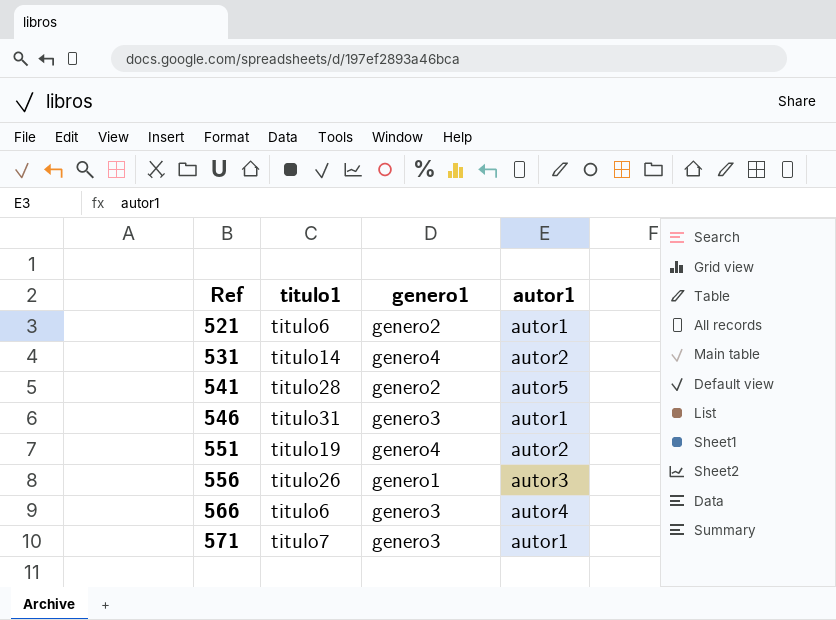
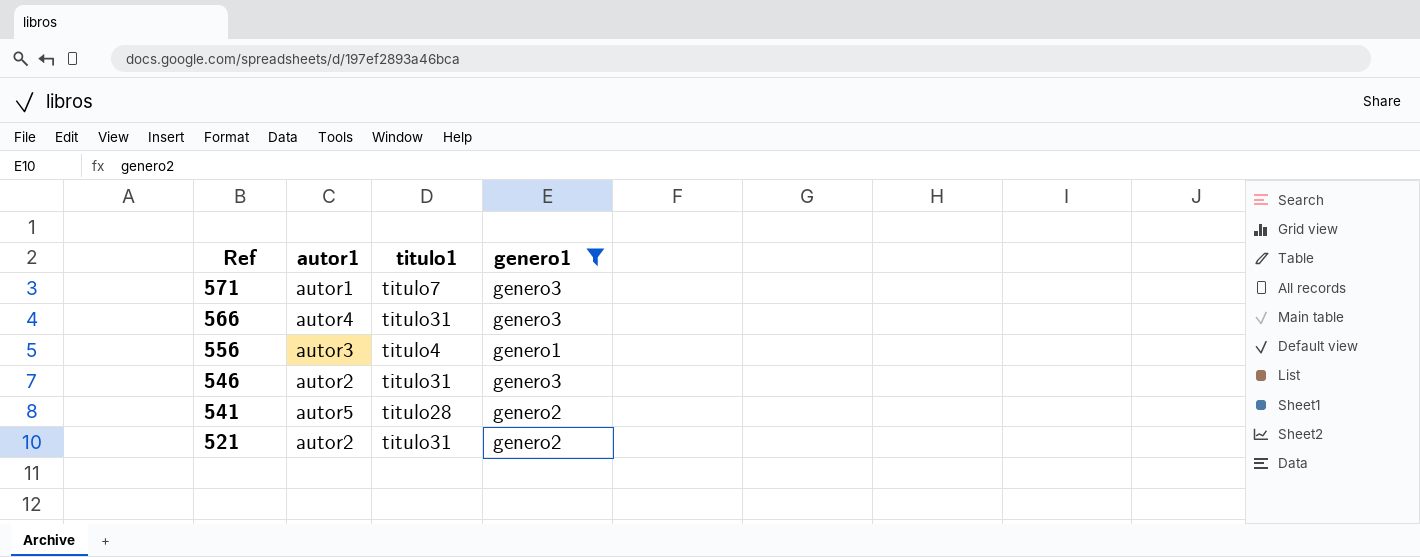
filter: none -> genero1 != genero4
row order: Ref ascending -> Ref descending
column autor1 | position: 4 -> 2
566 | titulo1: titulo6 -> titulo31
556 | titulo1: titulo26 -> titulo4
546 | autor1: autor1 -> autor2
521 | autor1: autor1 -> autor2
521 | titulo1: titulo6 -> titulo31

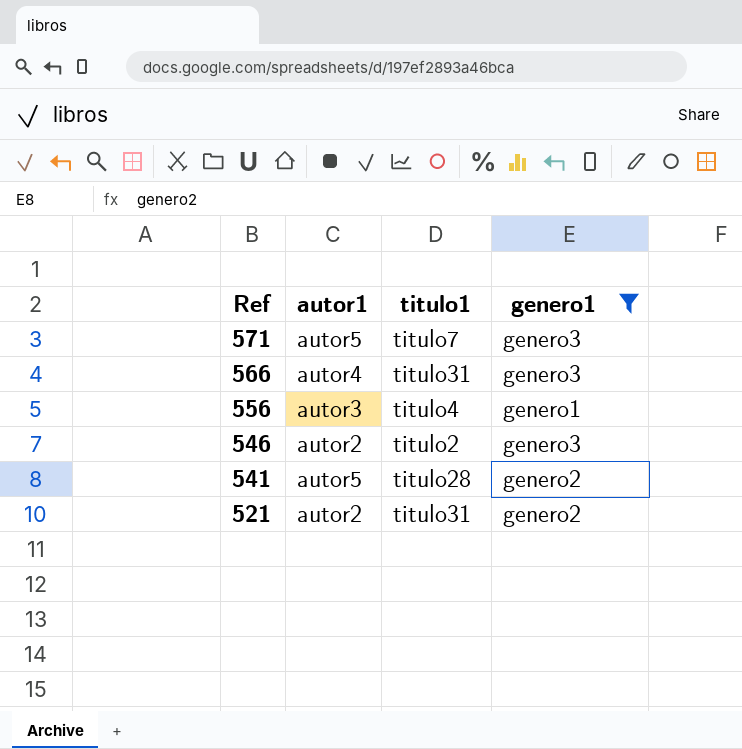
571 | autor1: autor1 -> autor5
546 | titulo1: titulo31 -> titulo2

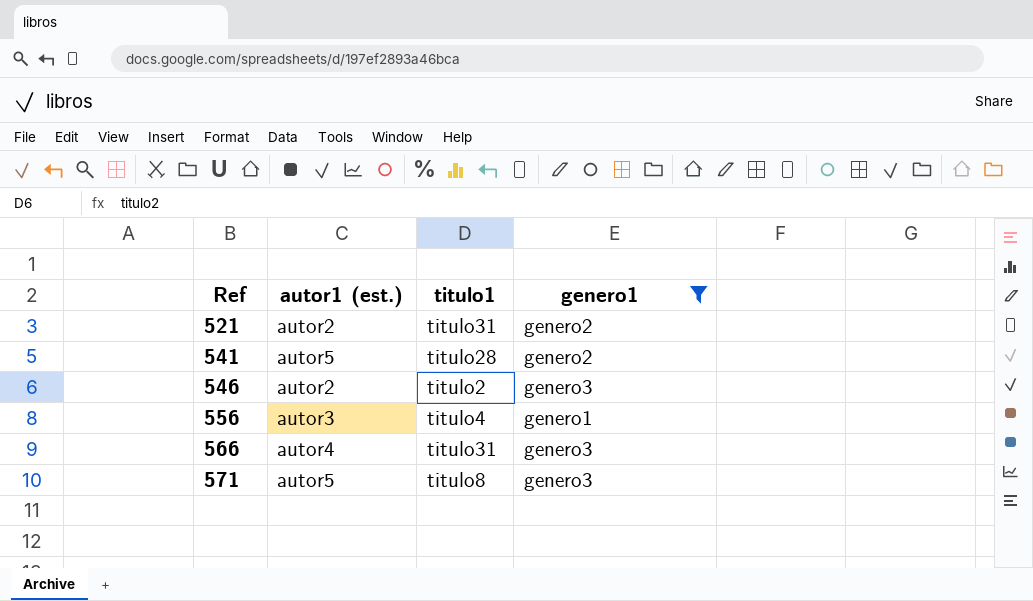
row order: Ref descending -> Ref ascending
column name: autor1 -> autor1 (est.)
571 | titulo1: titulo7 -> titulo8

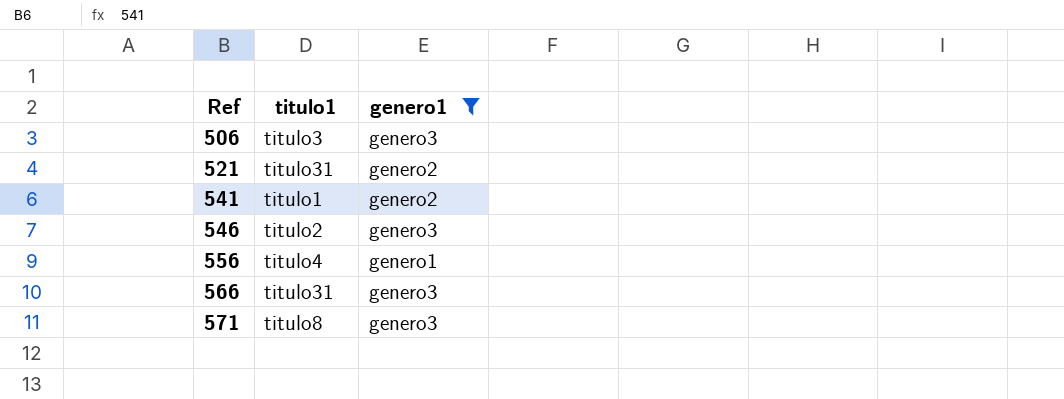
column autor1 (est.) | position: 2 -> none
row 506: none -> titulo3 | genero3
541 | titulo1: titulo28 -> titulo1

